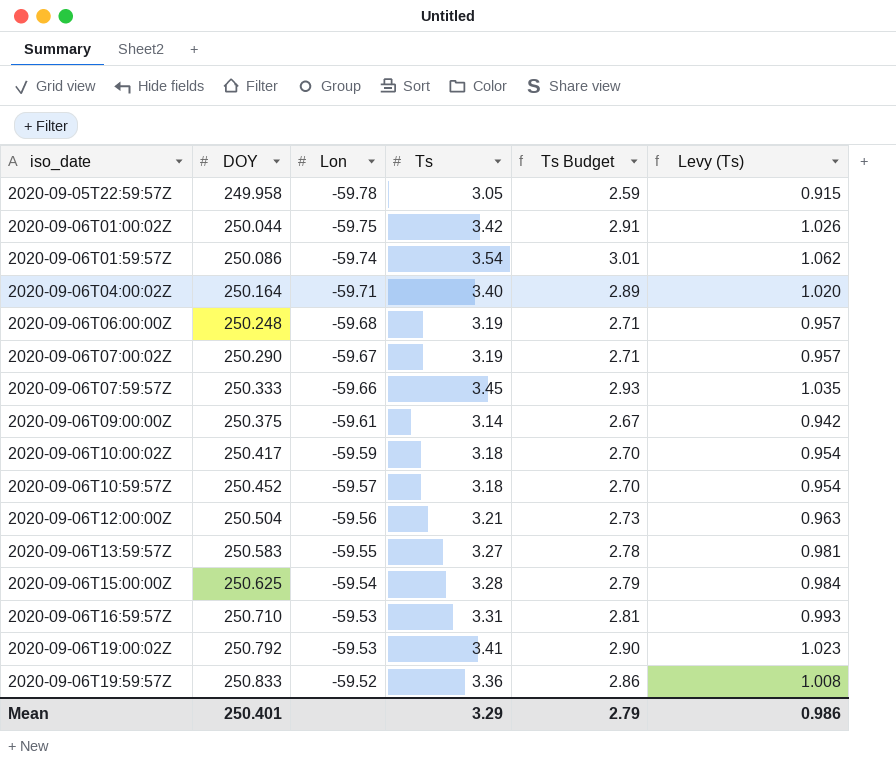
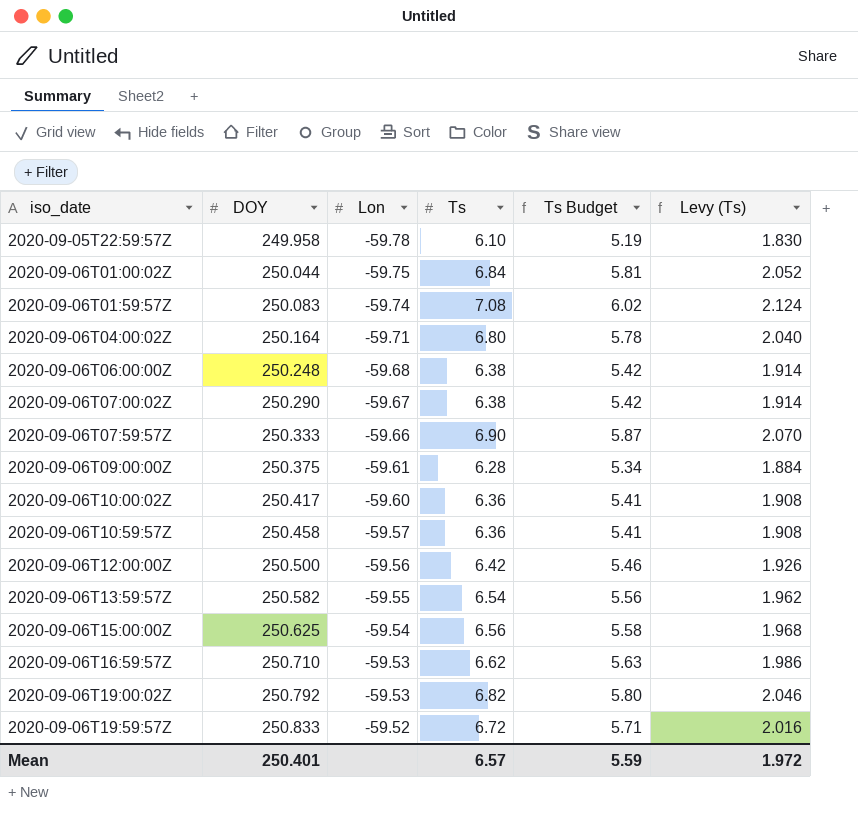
2020-09-05T22:59:57Z | Ts: 3.05 -> 6.10
2020-09-05T22:59:57Z | Ts Budget: 2.59 -> 5.19
2020-09-05T22:59:57Z | Levy (Ts): 0.915 -> 1.830
2020-09-06T01:00:02Z | Ts: 3.42 -> 6.84
2020-09-06T01:00:02Z | Ts Budget: 2.91 -> 5.81
2020-09-06T01:00:02Z | Levy (Ts): 1.026 -> 2.052
2020-09-06T01:59:57Z | DOY: 250.086 -> 250.083
2020-09-06T01:59:57Z | Ts: 3.54 -> 7.08
2020-09-06T01:59:57Z | Ts Budget: 3.01 -> 6.02
2020-09-06T01:59:57Z | Levy (Ts): 1.062 -> 2.124
2020-09-06T04:00:02Z | Ts: 3.40 -> 6.80
2020-09-06T04:00:02Z | Ts Budget: 2.89 -> 5.78
2020-09-06T04:00:02Z | Levy (Ts): 1.020 -> 2.040
2020-09-06T06:00:00Z | Ts: 3.19 -> 6.38
2020-09-06T06:00:00Z | Ts Budget: 2.71 -> 5.42
2020-09-06T06:00:00Z | Levy (Ts): 0.957 -> 1.914
2020-09-06T07:00:02Z | Ts: 3.19 -> 6.38
2020-09-06T07:00:02Z | Ts Budget: 2.71 -> 5.42
2020-09-06T07:00:02Z | Levy (Ts): 0.957 -> 1.914
2020-09-06T07:59:57Z | Ts: 3.45 -> 6.90
2020-09-06T07:59:57Z | Ts Budget: 2.93 -> 5.87
2020-09-06T07:59:57Z | Levy (Ts): 1.035 -> 2.070
2020-09-06T09:00:00Z | Ts: 3.14 -> 6.28
2020-09-06T09:00:00Z | Ts Budget: 2.67 -> 5.34
2020-09-06T09:00:00Z | Levy (Ts): 0.942 -> 1.884
2020-09-06T10:00:02Z | Lon: -59.59 -> -59.60
2020-09-06T10:00:02Z | Ts: 3.18 -> 6.36
2020-09-06T10:00:02Z | Ts Budget: 2.70 -> 5.41
2020-09-06T10:00:02Z | Levy (Ts): 0.954 -> 1.908
2020-09-06T10:59:57Z | DOY: 250.452 -> 250.458
2020-09-06T10:59:57Z | Ts: 3.18 -> 6.36
2020-09-06T10:59:57Z | Ts Budget: 2.70 -> 5.41
2020-09-06T10:59:57Z | Levy (Ts): 0.954 -> 1.908
2020-09-06T12:00:00Z | DOY: 250.504 -> 250.500
2020-09-06T12:00:00Z | Ts: 3.21 -> 6.42
2020-09-06T12:00:00Z | Ts Budget: 2.73 -> 5.46
2020-09-06T12:00:00Z | Levy (Ts): 0.963 -> 1.926
2020-09-06T13:59:57Z | DOY: 250.583 -> 250.582
2020-09-06T13:59:57Z | Ts: 3.27 -> 6.54
2020-09-06T13:59:57Z | Ts Budget: 2.78 -> 5.56
2020-09-06T13:59:57Z | Levy (Ts): 0.981 -> 1.962
2020-09-06T15:00:00Z | Ts: 3.28 -> 6.56
2020-09-06T15:00:00Z | Ts Budget: 2.79 -> 5.58
2020-09-06T15:00:00Z | Levy (Ts): 0.984 -> 1.968
2020-09-06T16:59:57Z | Ts: 3.31 -> 6.62
2020-09-06T16:59:57Z | Ts Budget: 2.81 -> 5.63
2020-09-06T16:59:57Z | Levy (Ts): 0.993 -> 1.986
2020-09-06T19:00:02Z | Ts: 3.41 -> 6.82
2020-09-06T19:00:02Z | Ts Budget: 2.90 -> 5.80
2020-09-06T19:00:02Z | Levy (Ts): 1.023 -> 2.046
2020-09-06T19:59:57Z | Ts: 3.36 -> 6.72
2020-09-06T19:59:57Z | Ts Budget: 2.86 -> 5.71
2020-09-06T19:59:57Z | Levy (Ts): 1.008 -> 2.016
Mean | Ts: 3.29 -> 6.57
Mean | Ts Budget: 2.79 -> 5.59
Mean | Levy (Ts): 0.986 -> 1.972

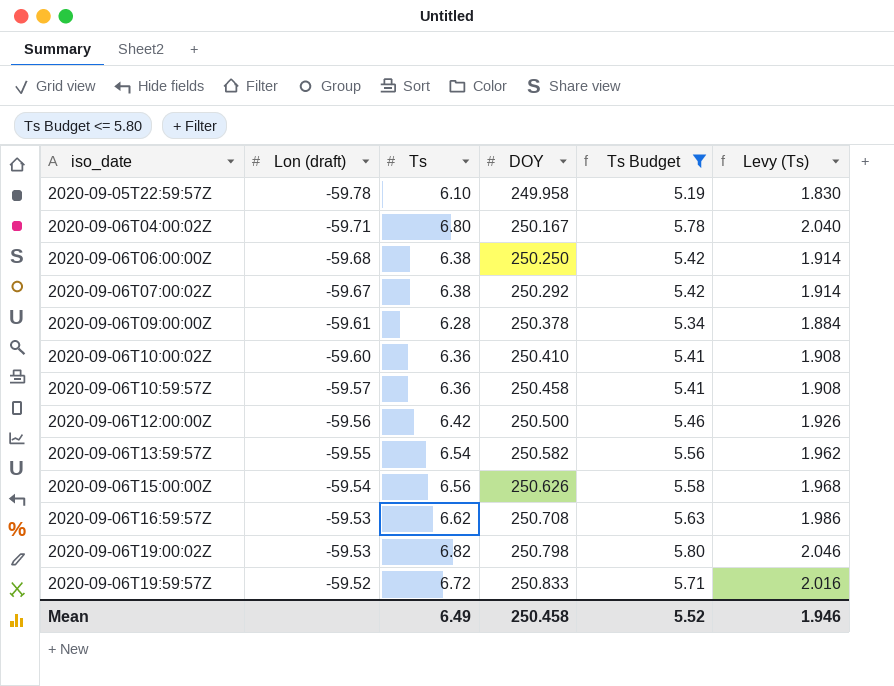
filter: none -> Ts Budget <= 5.80
column name: Lon -> Lon (draft)
column DOY | position: 2 -> 4
2020-09-06T04:00:02Z | DOY: 250.164 -> 250.167
2020-09-06T06:00:00Z | DOY: 250.248 -> 250.250
2020-09-06T07:00:02Z | DOY: 250.290 -> 250.292
2020-09-06T09:00:00Z | DOY: 250.375 -> 250.378
2020-09-06T10:00:02Z | DOY: 250.417 -> 250.410
2020-09-06T15:00:00Z | DOY: 250.625 -> 250.626
2020-09-06T16:59:57Z | DOY: 250.710 -> 250.708
2020-09-06T19:00:02Z | DOY: 250.792 -> 250.798
Mean | Ts: 6.57 -> 6.49
Mean | DOY: 250.401 -> 250.458
Mean | Ts Budget: 5.59 -> 5.52
Mean | Levy (Ts): 1.972 -> 1.946

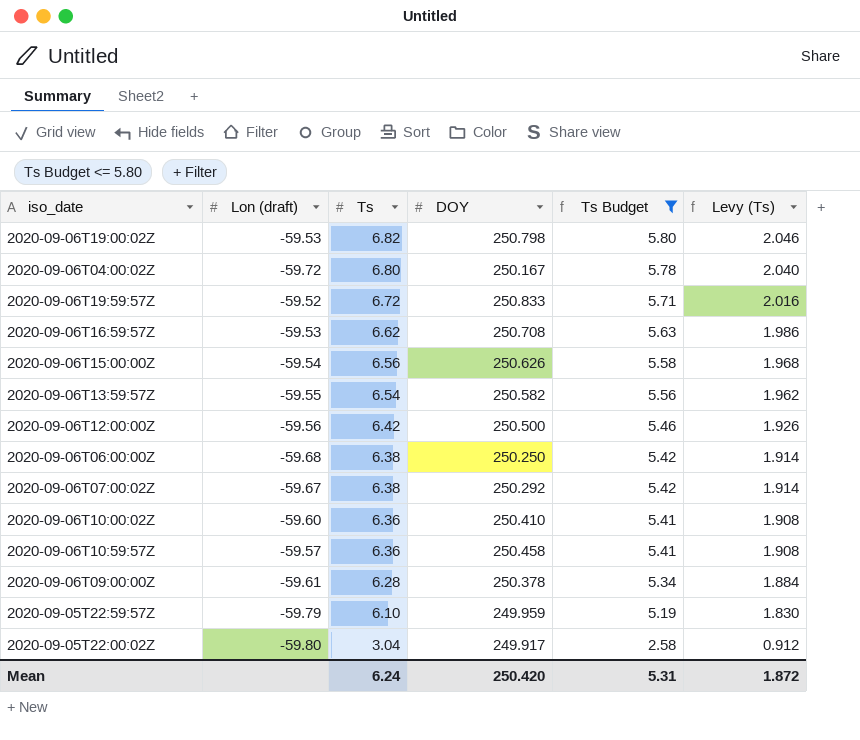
row order: iso_date ascending -> Ts descending
2020-09-06T04:00:02Z | Lon (draft): -59.71 -> -59.72
2020-09-05T22:59:57Z | Lon (draft): -59.78 -> -59.79
2020-09-05T22:59:57Z | DOY: 249.958 -> 249.959
row 2020-09-05T22:00:02Z: none -> -59.80 | 3.04 | 249.917 | 2.58 | 0.912
Mean | Ts: 6.49 -> 6.24
Mean | DOY: 250.458 -> 250.420
Mean | Ts Budget: 5.52 -> 5.31
Mean | Levy (Ts): 1.946 -> 1.872

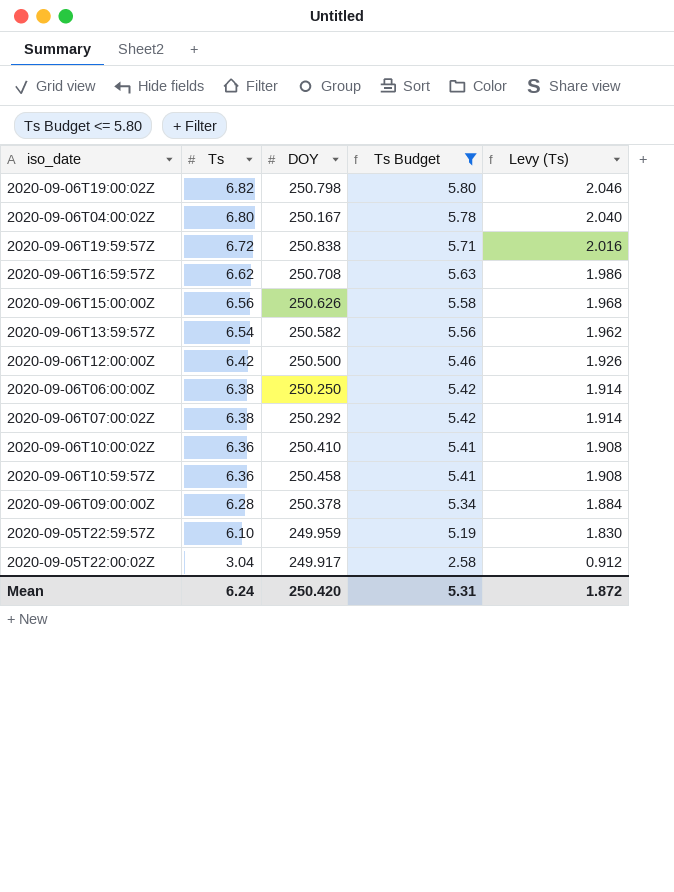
column Lon (draft) | position: 2 -> none
2020-09-06T19:59:57Z | DOY: 250.833 -> 250.838

